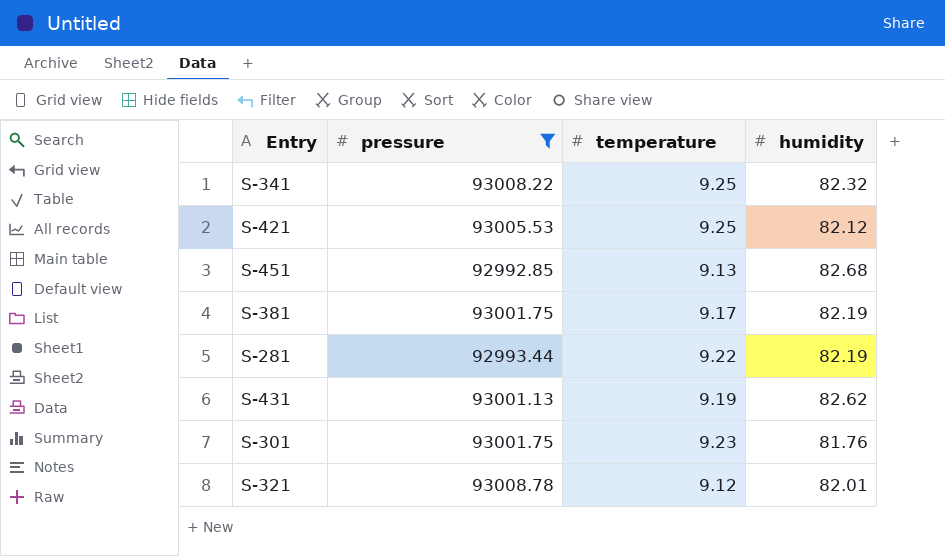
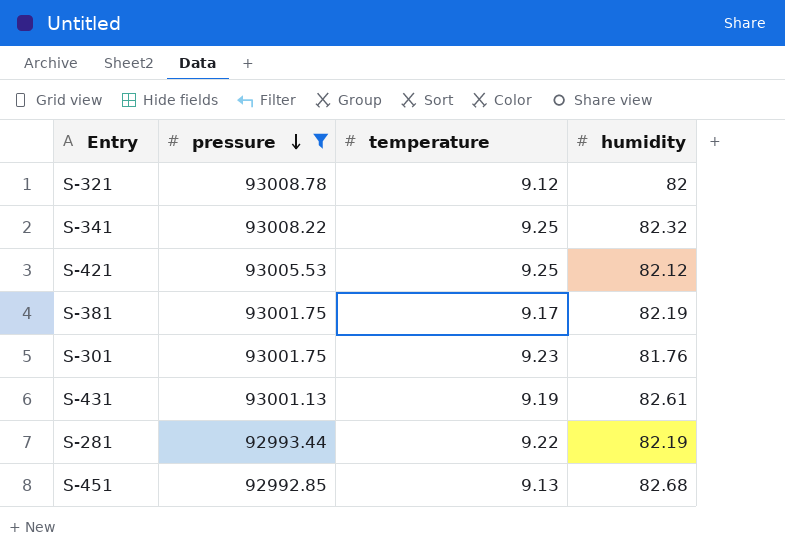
row order: none -> pressure descending
S-321 | humidity: 82.01 -> 82
S-431 | humidity: 82.62 -> 82.61

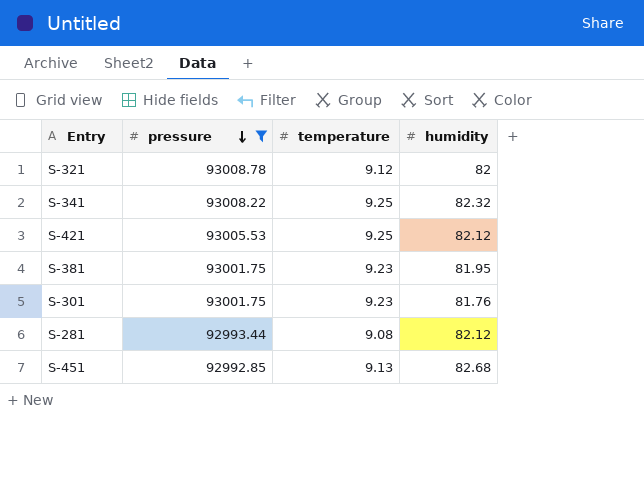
row S-431: 93001.13 | 9.19 | 82.61 -> none
S-381 | temperature: 9.17 -> 9.23
S-381 | humidity: 82.19 -> 81.95
S-281 | temperature: 9.22 -> 9.08
S-281 | humidity: 82.19 -> 82.12

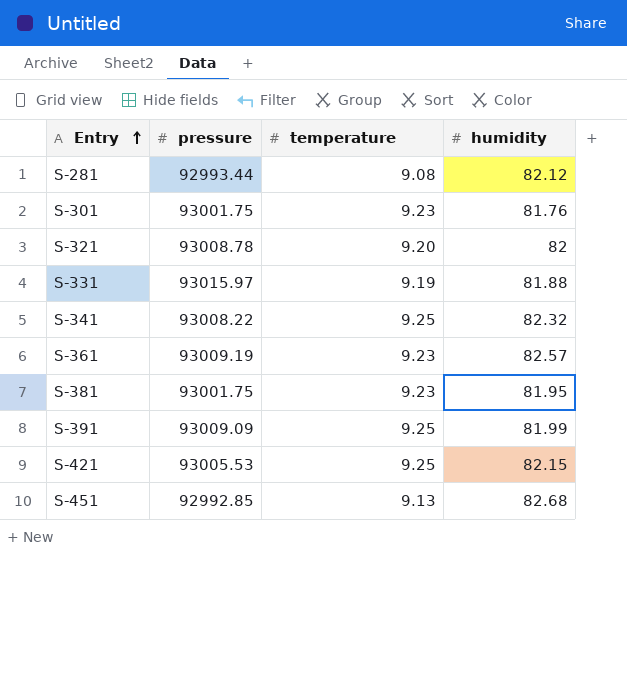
filter: pressure <= 93008.78 -> none
row order: pressure descending -> Entry ascending
S-321 | temperature: 9.12 -> 9.20
S-421 | humidity: 82.12 -> 82.15

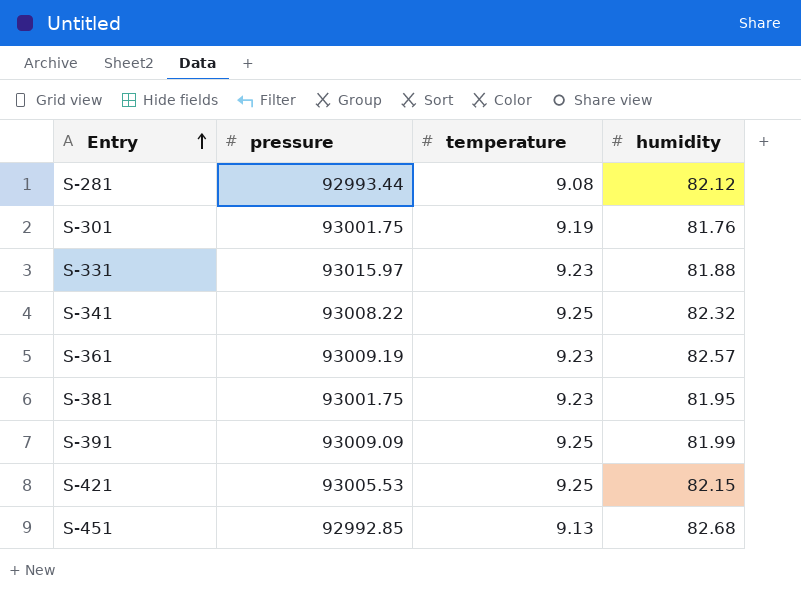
row S-321: 93008.78 | 9.20 | 82 -> none
S-301 | temperature: 9.23 -> 9.19
S-331 | temperature: 9.19 -> 9.23

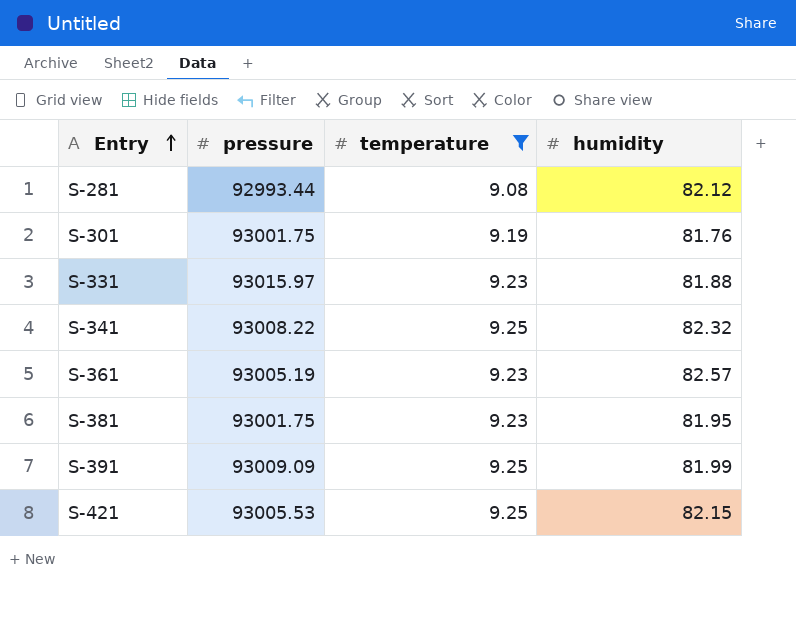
filter: none -> temperature != 9.13
S-361 | pressure: 93009.19 -> 93005.19

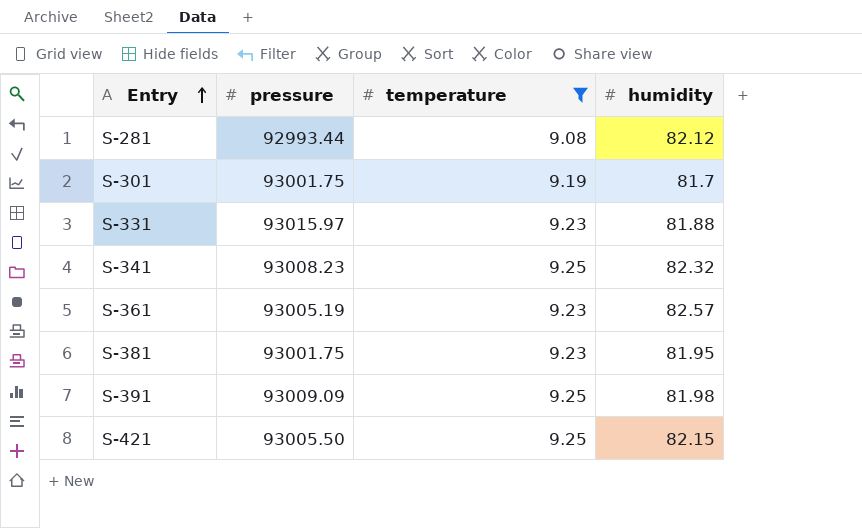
S-301 | humidity: 81.76 -> 81.7
S-341 | pressure: 93008.22 -> 93008.23
S-391 | humidity: 81.99 -> 81.98
S-421 | pressure: 93005.53 -> 93005.50

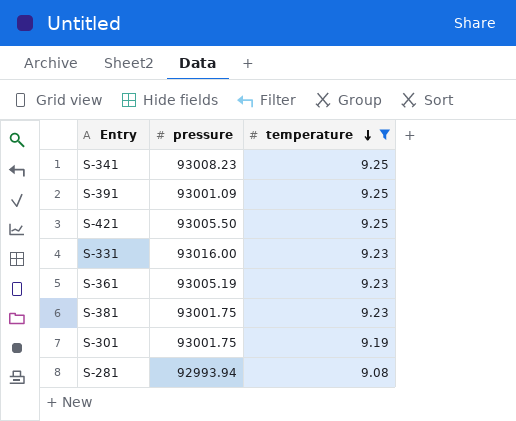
row order: Entry ascending -> temperature descending
column humidity | position: 4 -> none
S-391 | pressure: 93009.09 -> 93001.09
S-331 | pressure: 93015.97 -> 93016.00
S-281 | pressure: 92993.44 -> 92993.94

